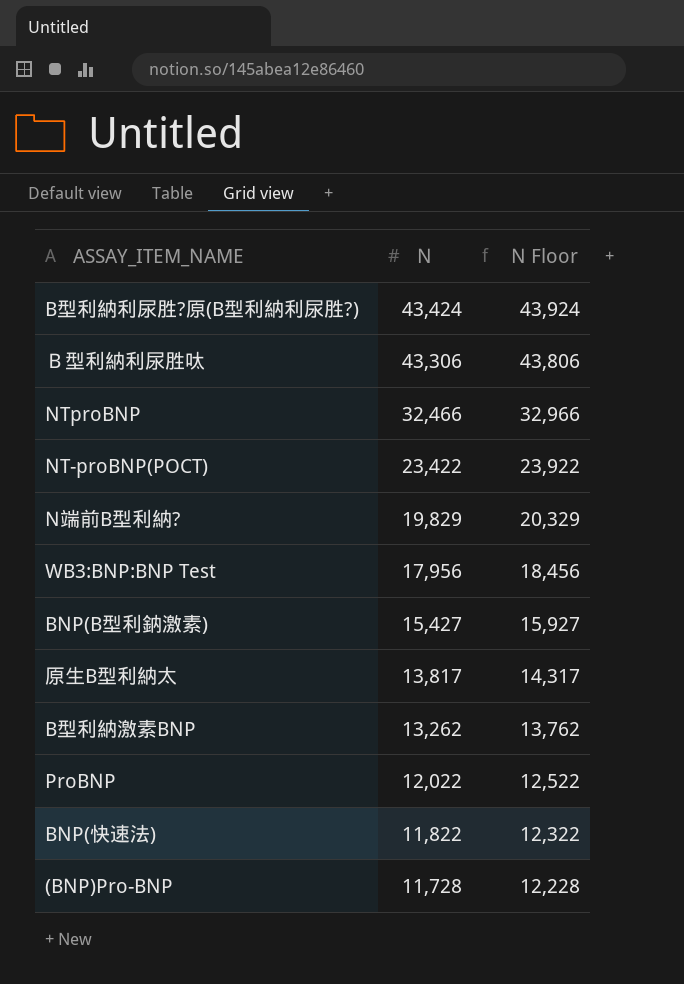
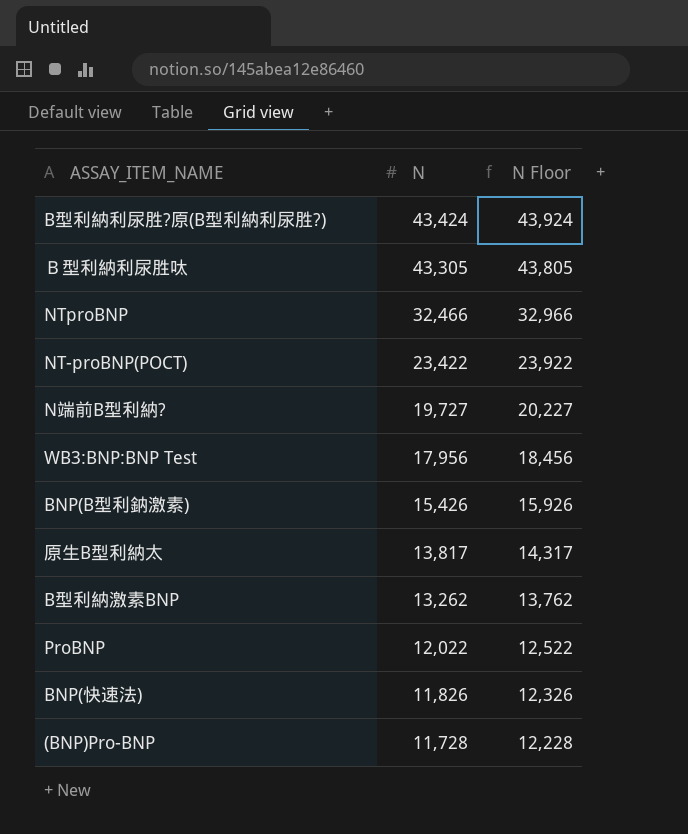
Ｂ型利納利尿胜呔 | N: 43,306 -> 43,305
Ｂ型利納利尿胜呔 | N Floor: 43,806 -> 43,805
N端前B型利納? | N: 19,829 -> 19,727
N端前B型利納? | N Floor: 20,329 -> 20,227
BNP(B型利鈉激素) | N: 15,427 -> 15,426
BNP(B型利鈉激素) | N Floor: 15,927 -> 15,926
BNP(快速法) | N: 11,822 -> 11,826
BNP(快速法) | N Floor: 12,322 -> 12,326

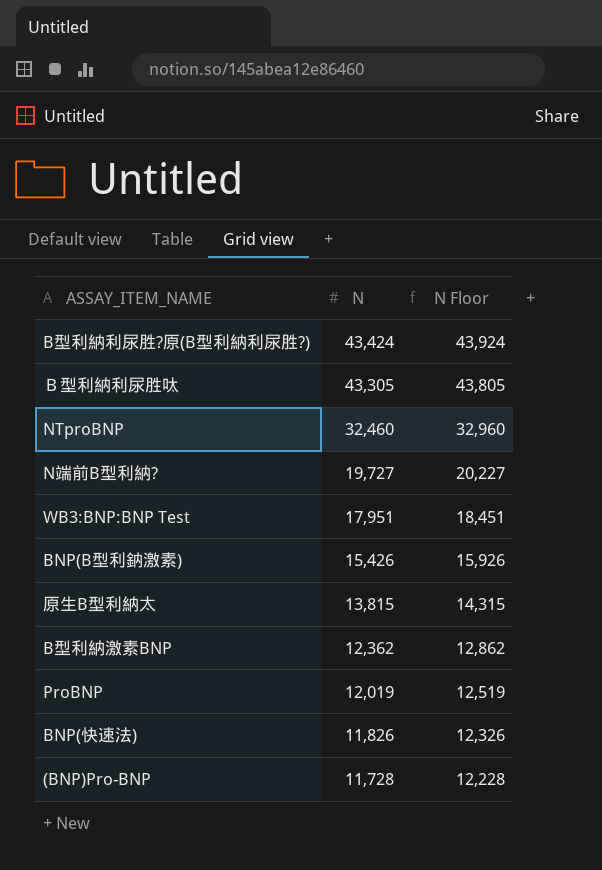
row NT-proBNP(POCT): 23,422 | 23,922 -> none
NTproBNP | N: 32,466 -> 32,460
NTproBNP | N Floor: 32,966 -> 32,960
WB3:BNP:BNP Test | N: 17,956 -> 17,951
WB3:BNP:BNP Test | N Floor: 18,456 -> 18,451
原生B型利納太 | N: 13,817 -> 13,815
原生B型利納太 | N Floor: 14,317 -> 14,315
B型利納激素BNP | N: 13,262 -> 12,362
B型利納激素BNP | N Floor: 13,762 -> 12,862
ProBNP | N: 12,022 -> 12,019
ProBNP | N Floor: 12,522 -> 12,519

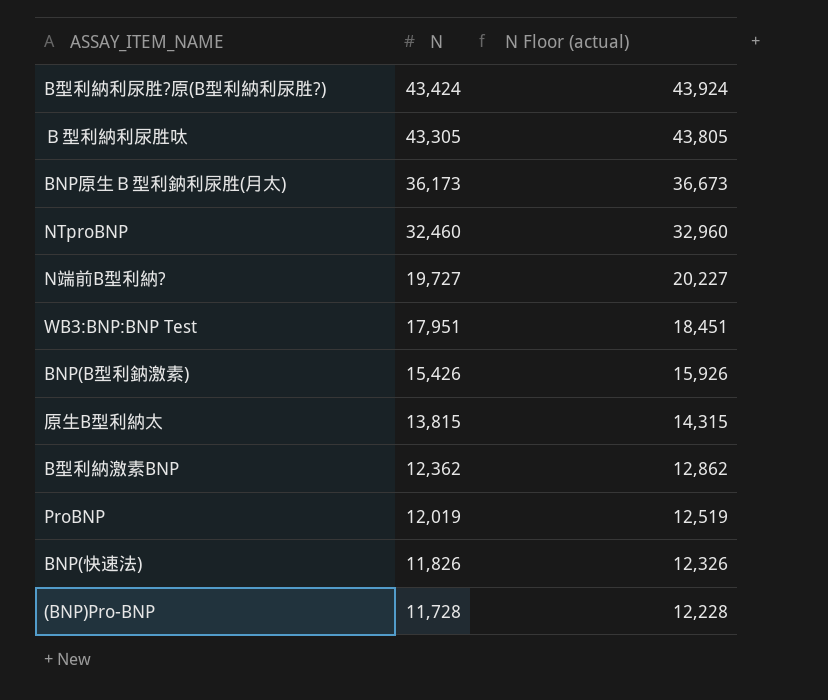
column name: N Floor -> N Floor (actual)
row BNP原生Ｂ型利鈉利尿胜(月太): none -> 36,173 | 36,673

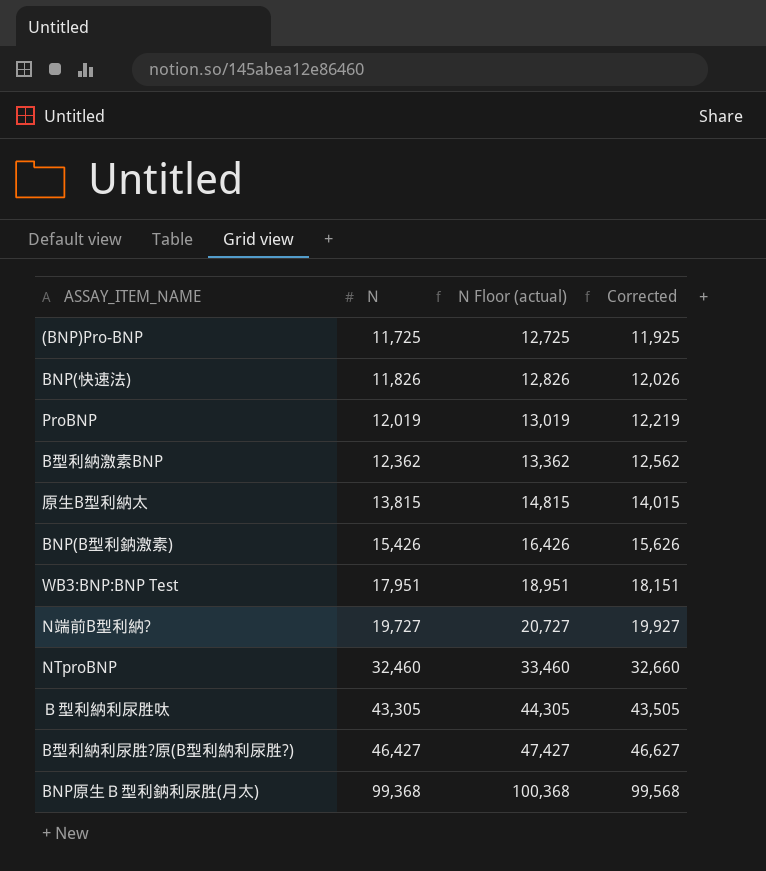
row order: N descending -> N ascending
column N Floor (actual) | formula: [N] + 500 -> [N] + 1000
column Corrected | formula: none -> [N] + 200
(BNP)Pro-BNP | N: 11,728 -> 11,725
B型利納利尿胜?原(B型利納利尿胜?) | N: 43,424 -> 46,427
BNP原生Ｂ型利鈉利尿胜(月太) | N: 36,173 -> 99,368

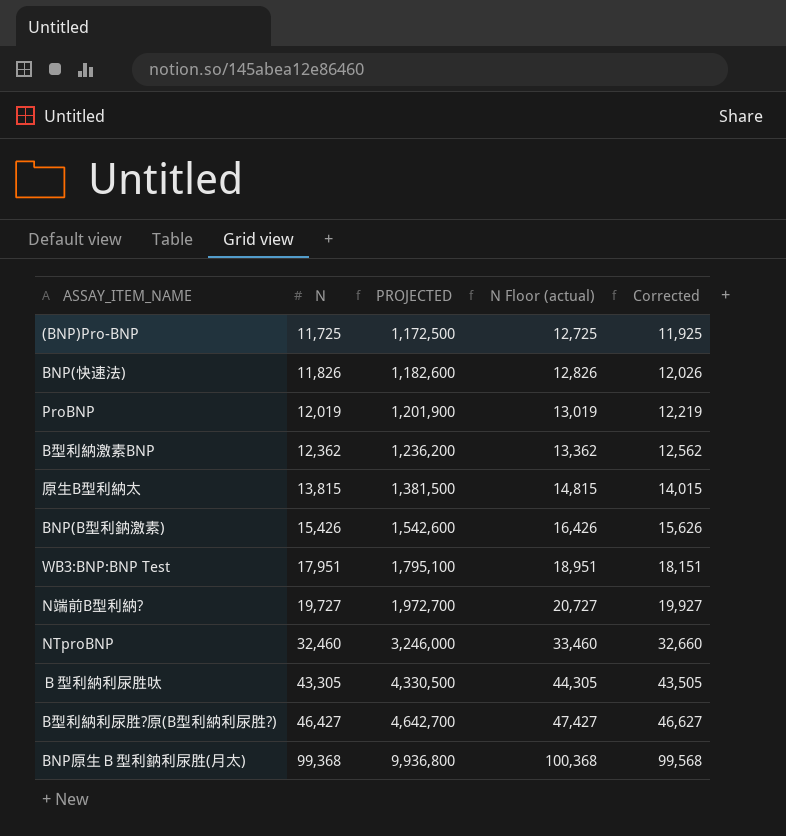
column PROJECTED | formula: none -> [N] * 100

